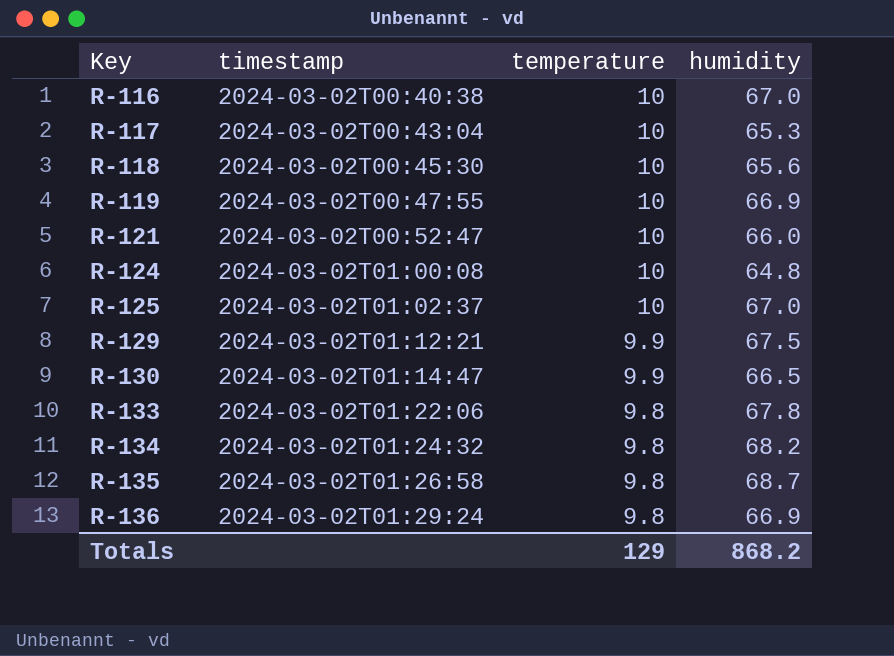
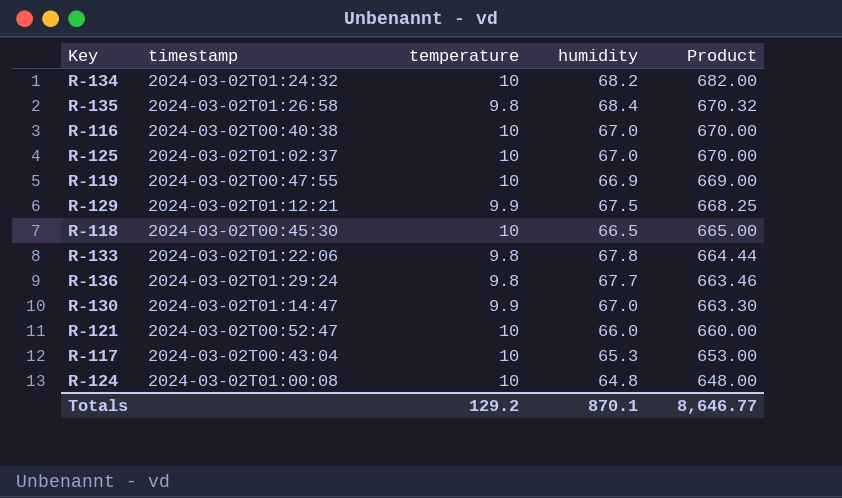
row order: Key ascending -> Product descending
column Product | formula: none -> [temperature] * [humidity]
R-134 | temperature: 9.8 -> 10
R-135 | humidity: 68.7 -> 68.4
R-118 | humidity: 65.6 -> 66.5
R-136 | humidity: 66.9 -> 67.7
R-130 | humidity: 66.5 -> 67.0
Totals | temperature: 129 -> 129.2
Totals | humidity: 868.2 -> 870.1

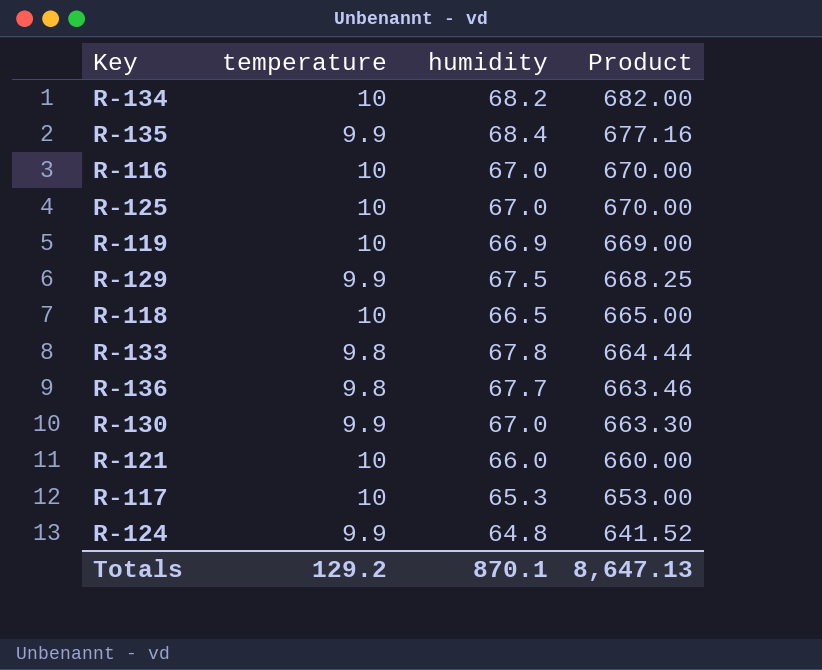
column timestamp | position: 2 -> none
R-135 | temperature: 9.8 -> 9.9
R-135 | Product: 670.32 -> 677.16
R-124 | temperature: 10 -> 9.9
R-124 | Product: 648.00 -> 641.52
Totals | Product: 8,646.77 -> 8,647.13

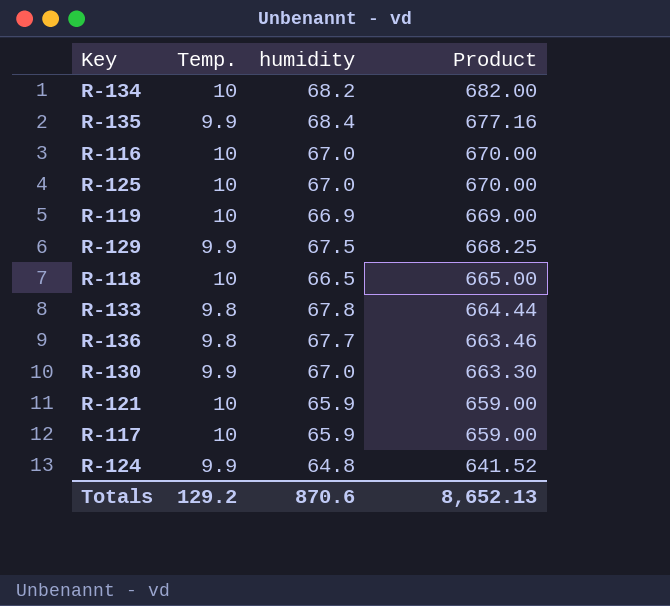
column name: temperature -> Temp.
R-121 | humidity: 66.0 -> 65.9
R-121 | Product: 660.00 -> 659.00
R-117 | humidity: 65.3 -> 65.9
R-117 | Product: 653.00 -> 659.00
Totals | humidity: 870.1 -> 870.6
Totals | Product: 8,647.13 -> 8,652.13

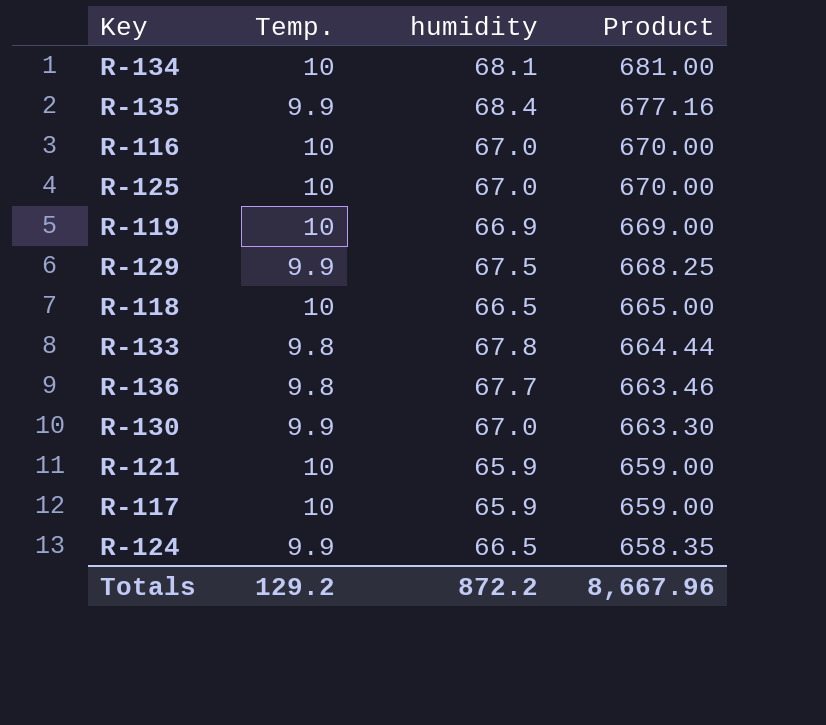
R-134 | humidity: 68.2 -> 68.1
R-134 | Product: 682.00 -> 681.00
R-124 | humidity: 64.8 -> 66.5
R-124 | Product: 641.52 -> 658.35
Totals | humidity: 870.6 -> 872.2
Totals | Product: 8,652.13 -> 8,667.96

